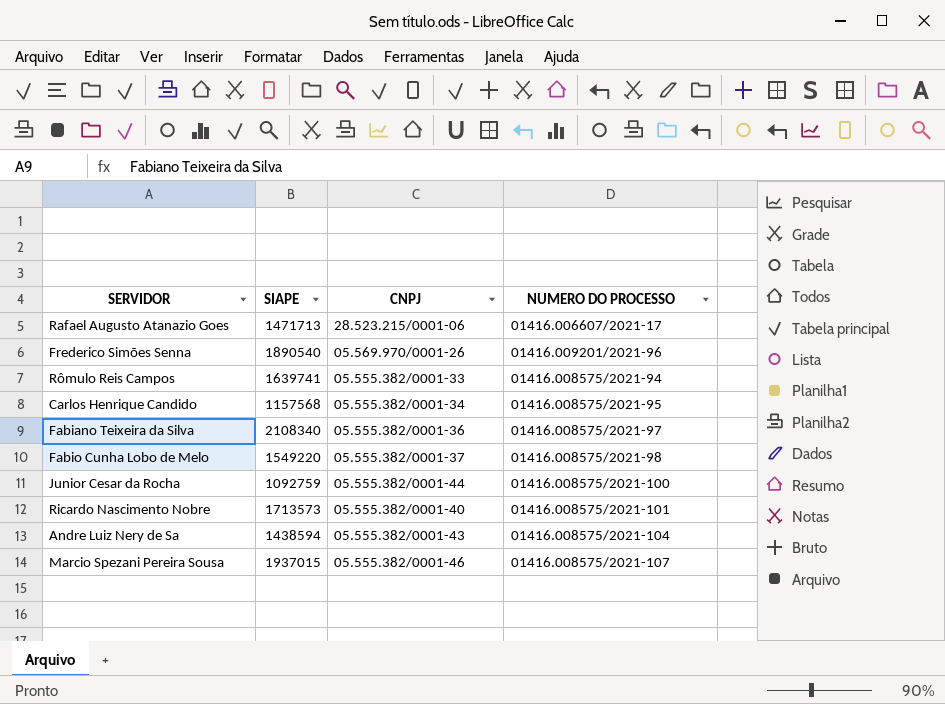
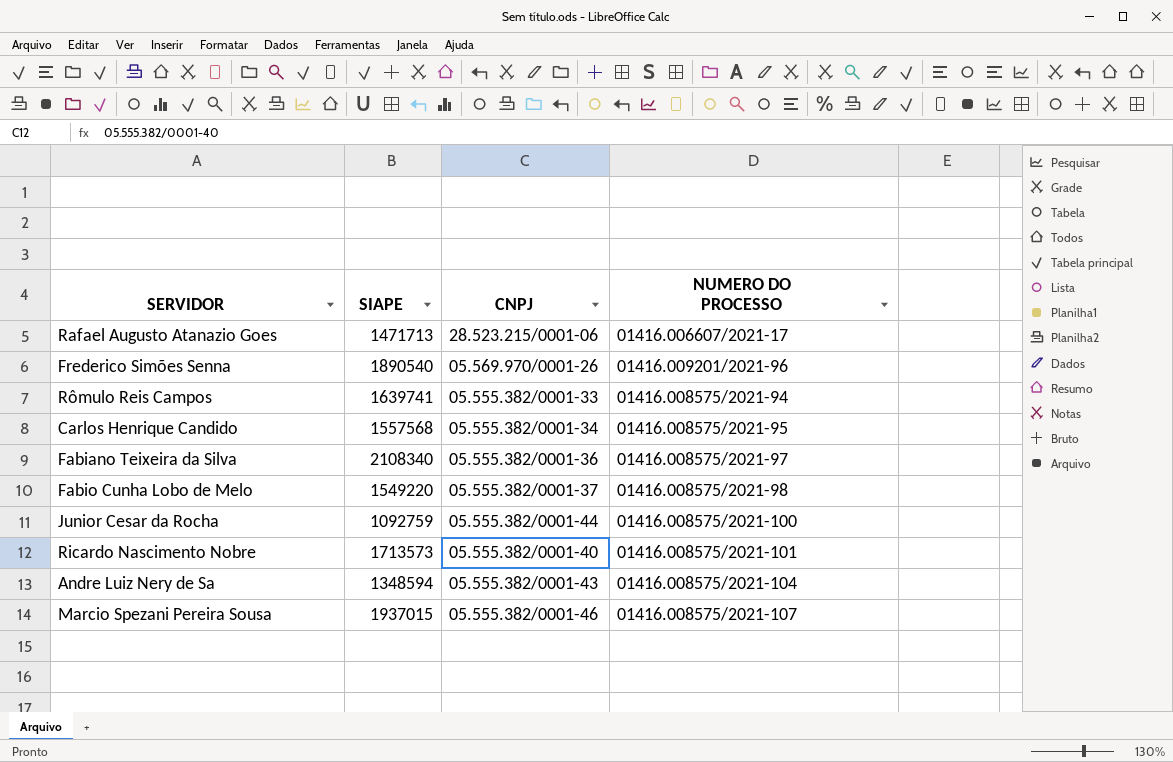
Carlos Henrique Candido | SIAPE: 1157568 -> 1557568
Andre Luiz Nery de Sa | SIAPE: 1438594 -> 1348594

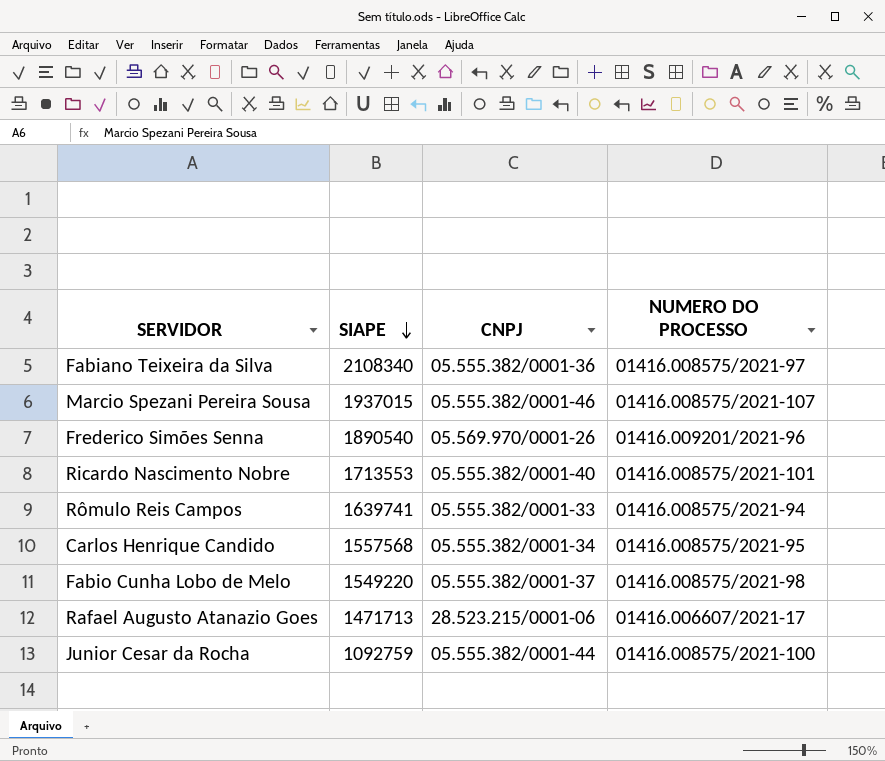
row order: none -> SIAPE descending
row Andre Luiz Nery de Sa: 1348594 | 05.555.382/0001-43 | 01416.008575/2021-104 -> none
Ricardo Nascimento Nobre | SIAPE: 1713573 -> 1713553

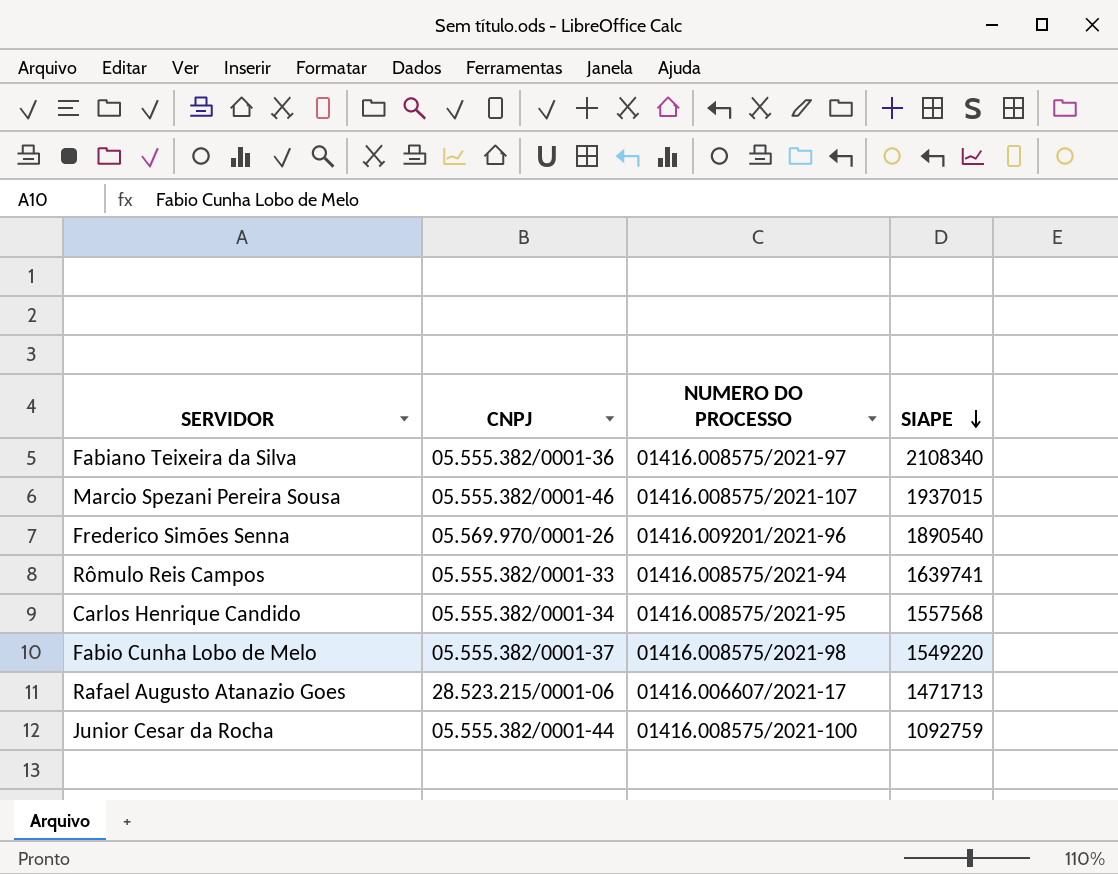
column SIAPE | position: 2 -> 4
row Ricardo Nascimento Nobre: 1713553 | 05.555.382/0001-40 | 01416.008575/2021-101 -> none

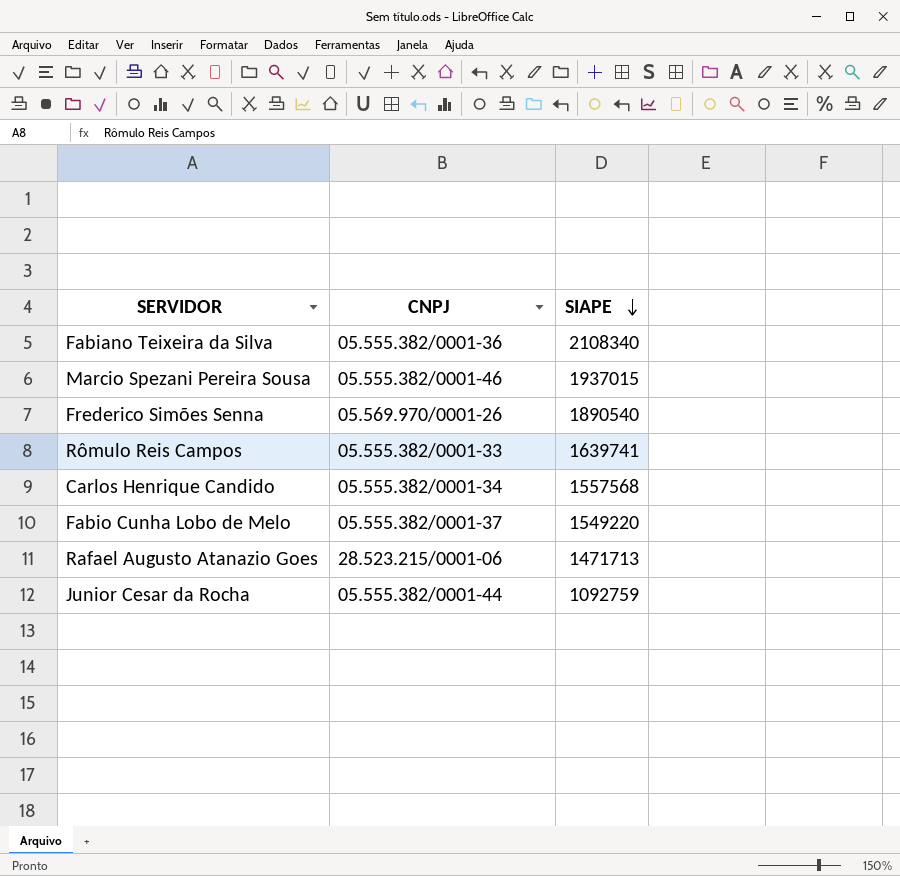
column NUMERO DO PROCESSO | position: 3 -> none

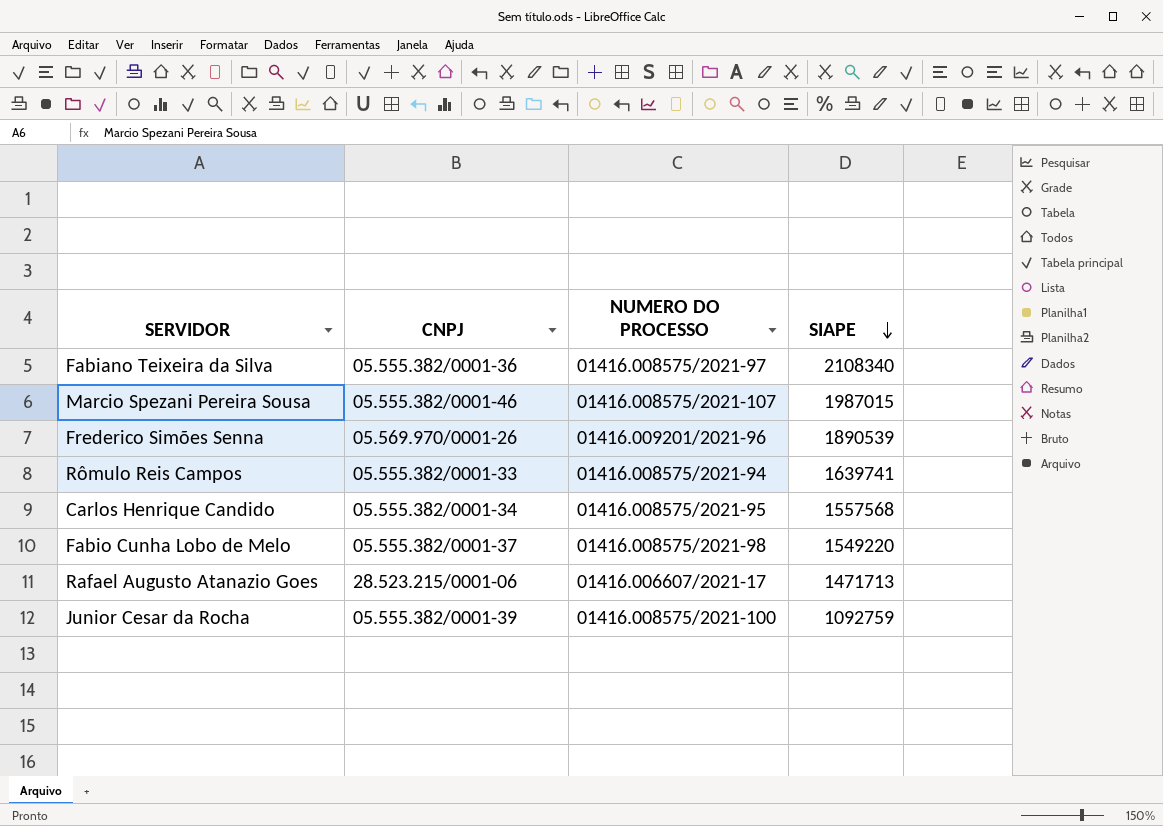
column NUMERO DO PROCESSO | position: none -> 3
Marcio Spezani Pereira Sousa | SIAPE: 1937015 -> 1987015
Frederico Simões Senna | SIAPE: 1890540 -> 1890539
Junior Cesar da Rocha | CNPJ: 05.555.382/0001-44 -> 05.555.382/0001-39

